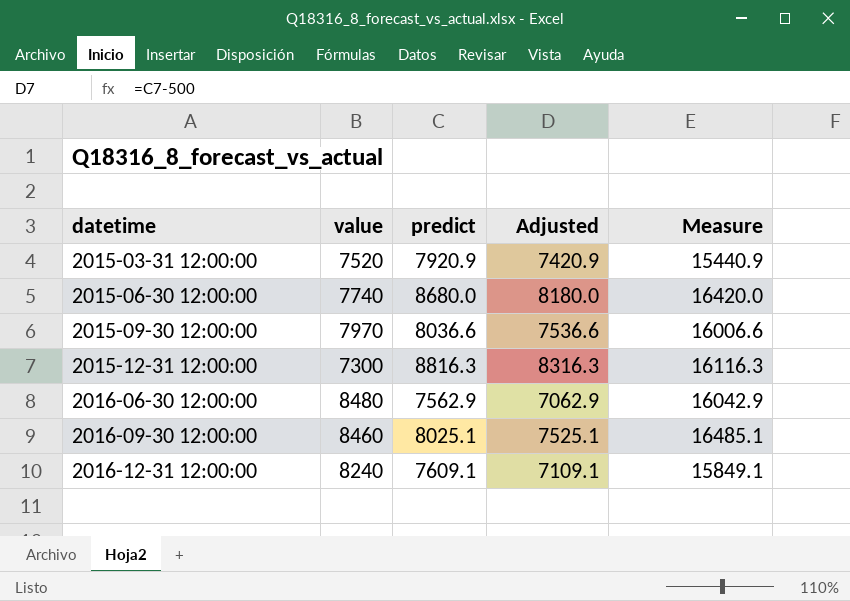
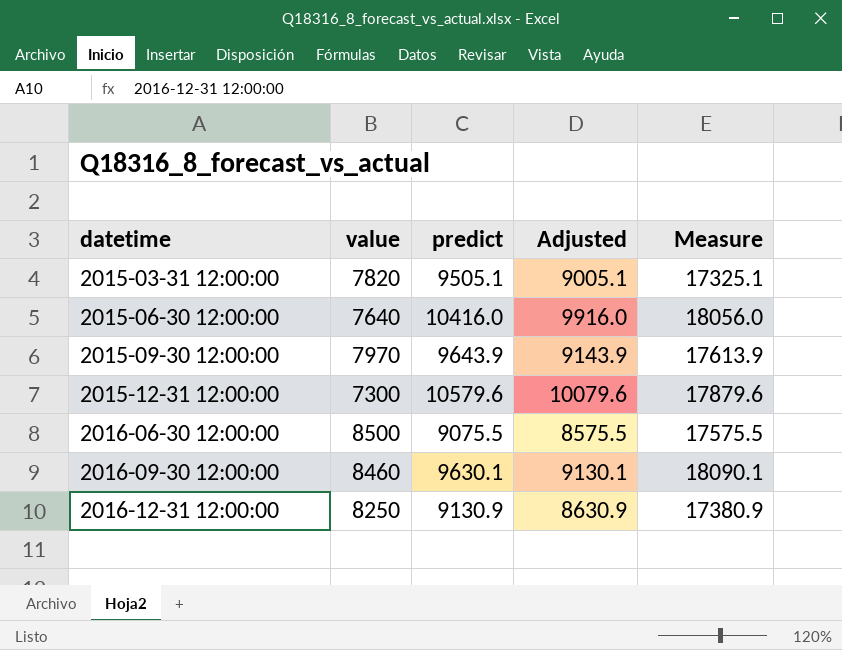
2015-03-31 12:00:00 | value: 7520 -> 7820
2015-03-31 12:00:00 | predict: 7920.9 -> 9505.1
2015-03-31 12:00:00 | Adjusted: 7420.9 -> 9005.1
2015-03-31 12:00:00 | Measure: 15440.9 -> 17325.1
2015-06-30 12:00:00 | value: 7740 -> 7640
2015-06-30 12:00:00 | predict: 8680.0 -> 10416.0
2015-06-30 12:00:00 | Adjusted: 8180.0 -> 9916.0
2015-06-30 12:00:00 | Measure: 16420.0 -> 18056.0
2015-09-30 12:00:00 | predict: 8036.6 -> 9643.9
2015-09-30 12:00:00 | Adjusted: 7536.6 -> 9143.9
2015-09-30 12:00:00 | Measure: 16006.6 -> 17613.9
2015-12-31 12:00:00 | predict: 8816.3 -> 10579.6
2015-12-31 12:00:00 | Adjusted: 8316.3 -> 10079.6
2015-12-31 12:00:00 | Measure: 16116.3 -> 17879.6
2016-06-30 12:00:00 | value: 8480 -> 8500
2016-06-30 12:00:00 | predict: 7562.9 -> 9075.5
2016-06-30 12:00:00 | Adjusted: 7062.9 -> 8575.5
2016-06-30 12:00:00 | Measure: 16042.9 -> 17575.5
2016-09-30 12:00:00 | predict: 8025.1 -> 9630.1
2016-09-30 12:00:00 | Adjusted: 7525.1 -> 9130.1
2016-09-30 12:00:00 | Measure: 16485.1 -> 18090.1
2016-12-31 12:00:00 | value: 8240 -> 8250
2016-12-31 12:00:00 | predict: 7609.1 -> 9130.9
2016-12-31 12:00:00 | Adjusted: 7109.1 -> 8630.9
2016-12-31 12:00:00 | Measure: 15849.1 -> 17380.9

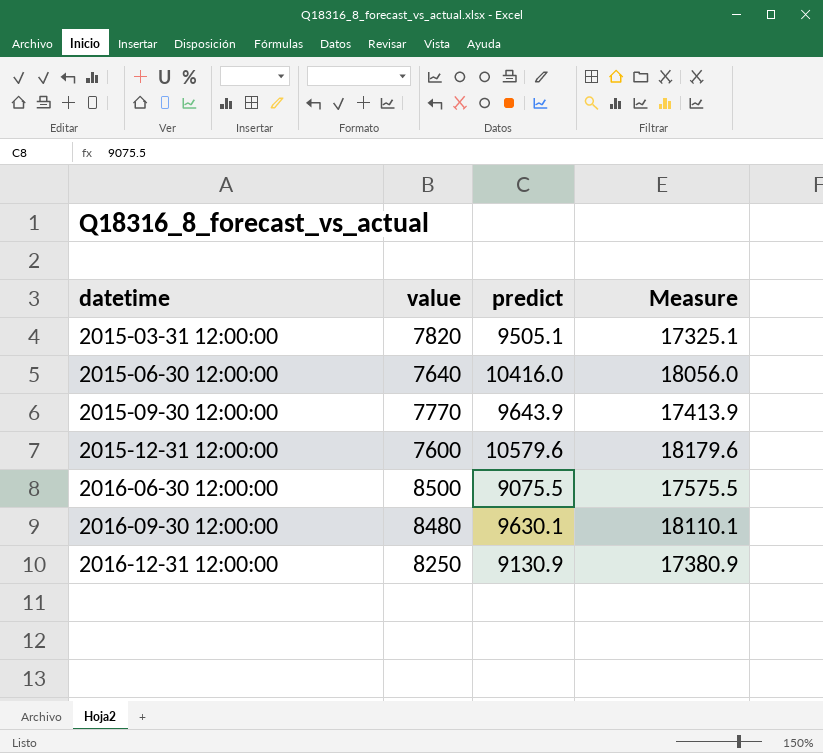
column Adjusted | formula: [predict] - 500 -> none
2015-09-30 12:00:00 | value: 7970 -> 7770
2015-09-30 12:00:00 | Measure: 17613.9 -> 17413.9
2015-12-31 12:00:00 | value: 7300 -> 7600
2015-12-31 12:00:00 | Measure: 17879.6 -> 18179.6
2016-09-30 12:00:00 | value: 8460 -> 8480
2016-09-30 12:00:00 | Measure: 18090.1 -> 18110.1

